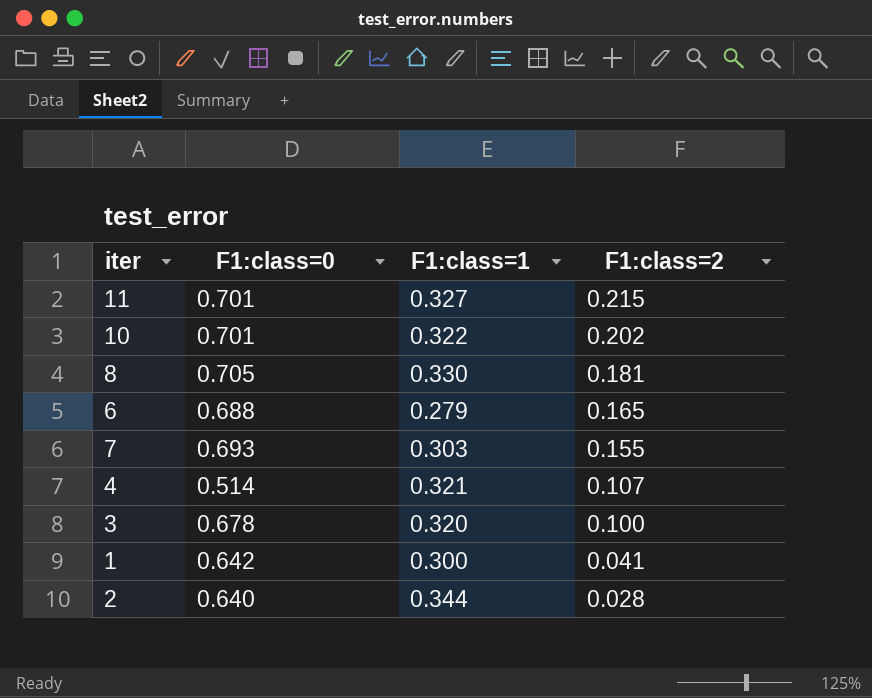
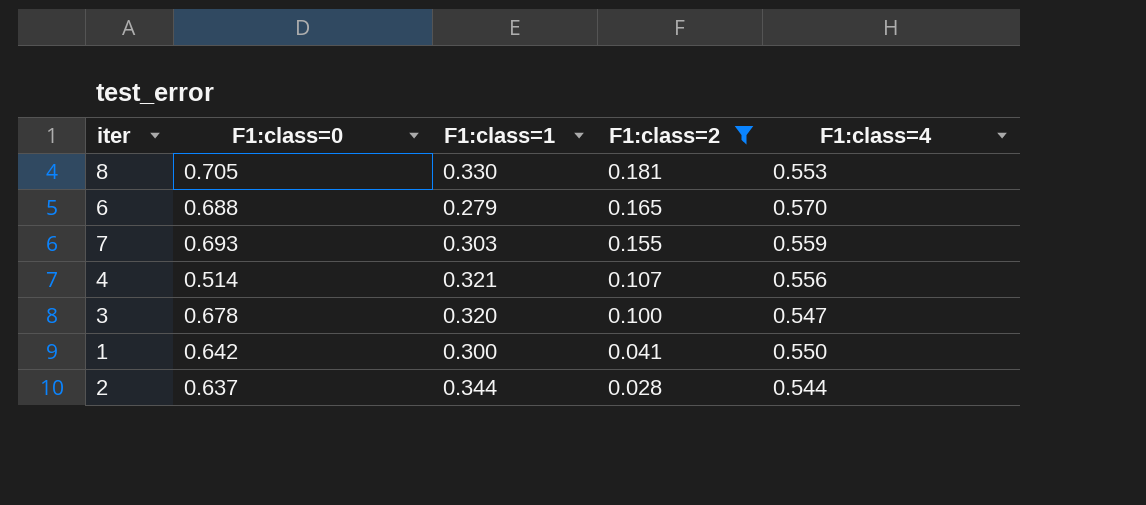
filter: none -> F1:class=2 <= 0.181
column F1:class=4 | position: none -> 5
2 | F1:class=0: 0.640 -> 0.637

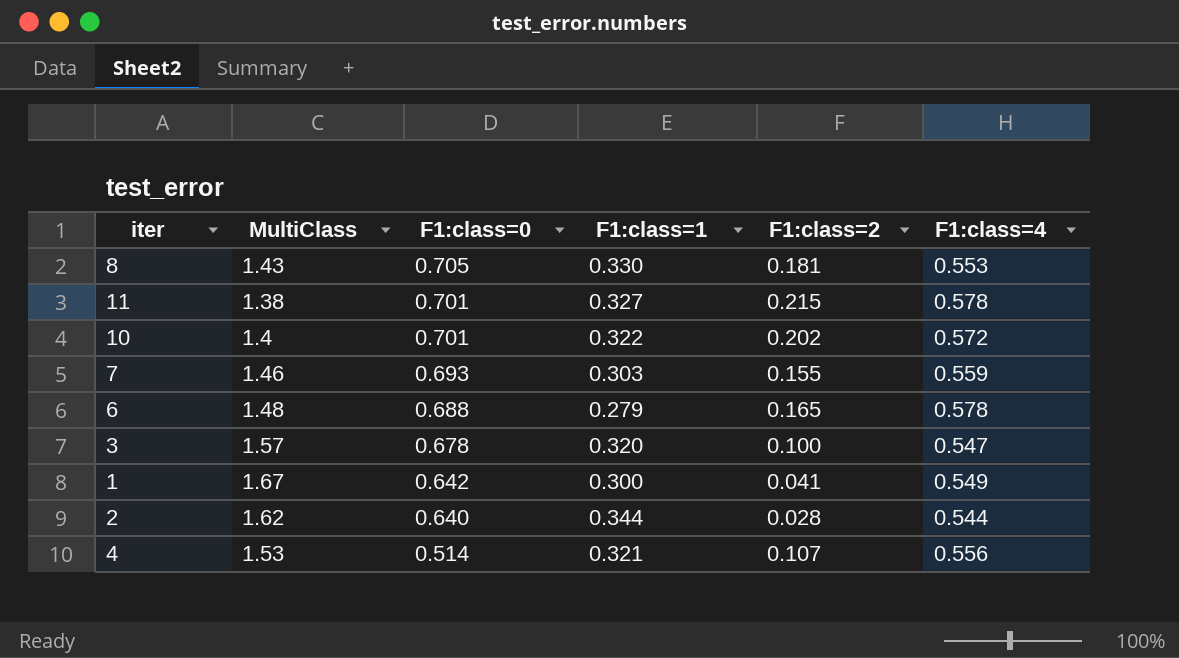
filter: F1:class=2 <= 0.181 -> none
row order: F1:class=2 descending -> F1:class=0 descending
column MultiClass | position: none -> 2
6 | F1:class=4: 0.570 -> 0.578
1 | F1:class=4: 0.550 -> 0.549
2 | F1:class=0: 0.637 -> 0.640

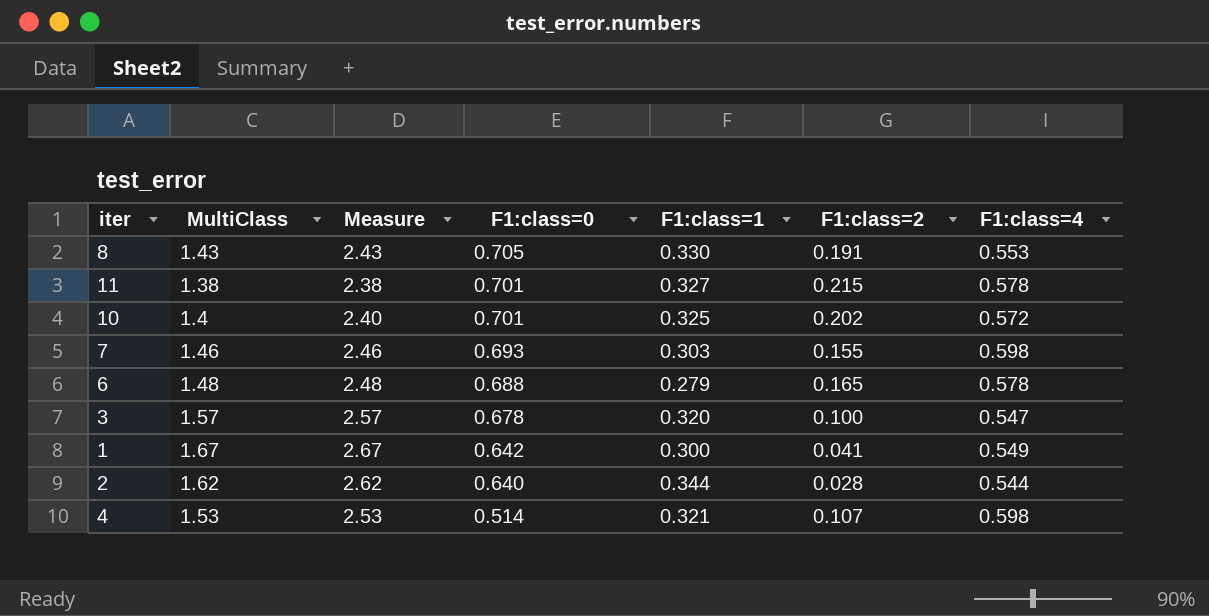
column Measure | formula: none -> [MultiClass] + 1
8 | F1:class=2: 0.181 -> 0.191
10 | F1:class=1: 0.322 -> 0.325
7 | F1:class=4: 0.559 -> 0.598
4 | F1:class=4: 0.556 -> 0.598

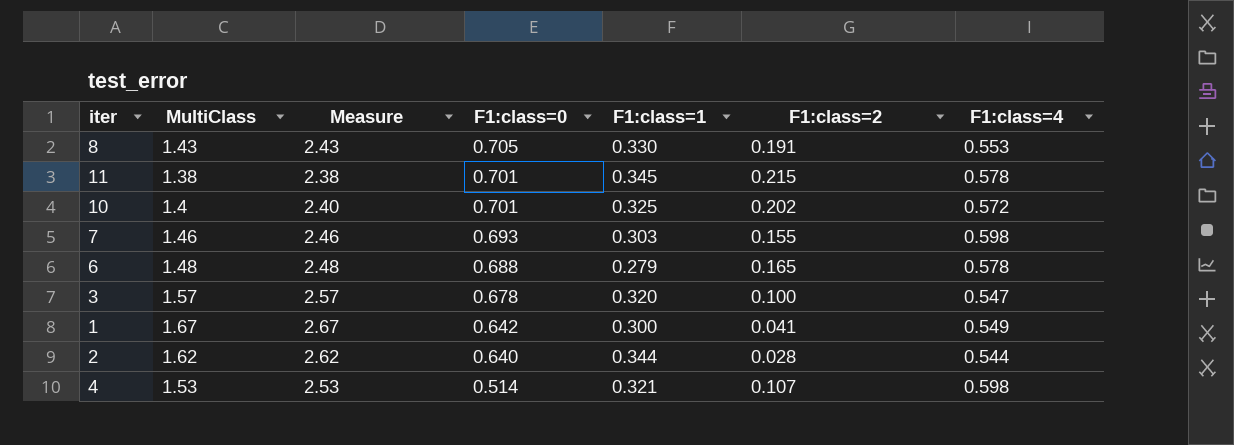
11 | F1:class=1: 0.327 -> 0.345

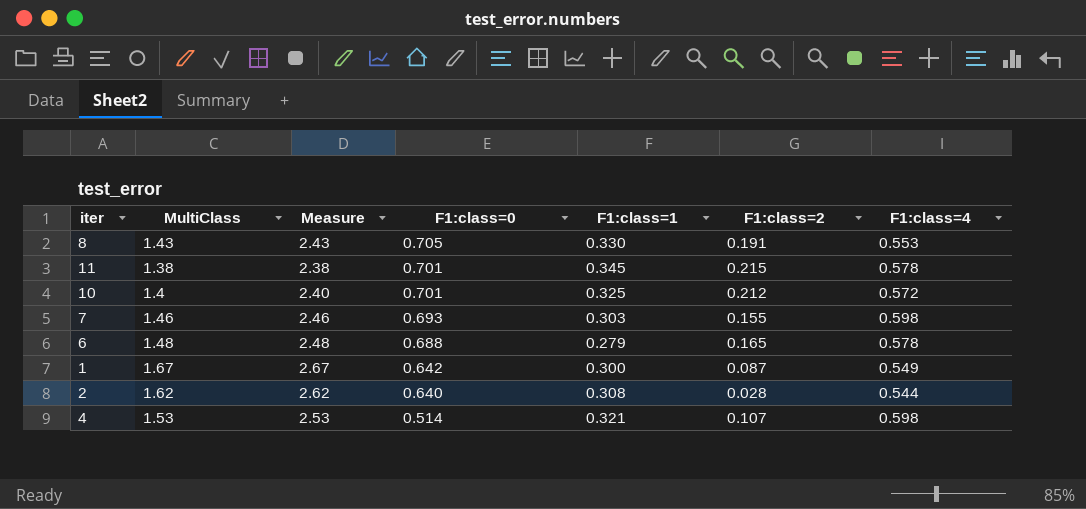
row 3: 1.57 | 2.57 | 0.678 | 0.320 | 0.100 | 0.547 -> none
10 | F1:class=2: 0.202 -> 0.212
1 | F1:class=2: 0.041 -> 0.087
2 | F1:class=1: 0.344 -> 0.308

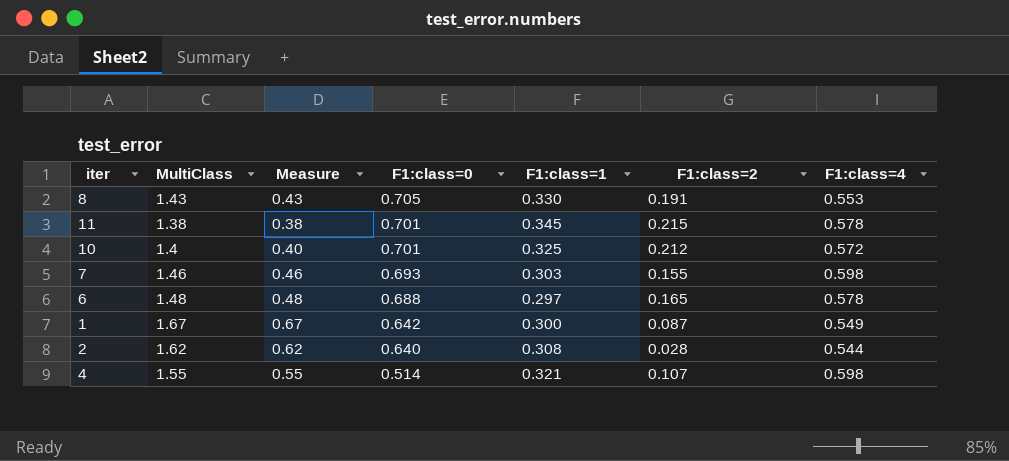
column Measure | formula: [MultiClass] + 1 -> [MultiClass] - 1
6 | F1:class=1: 0.279 -> 0.297
4 | MultiClass: 1.53 -> 1.55

